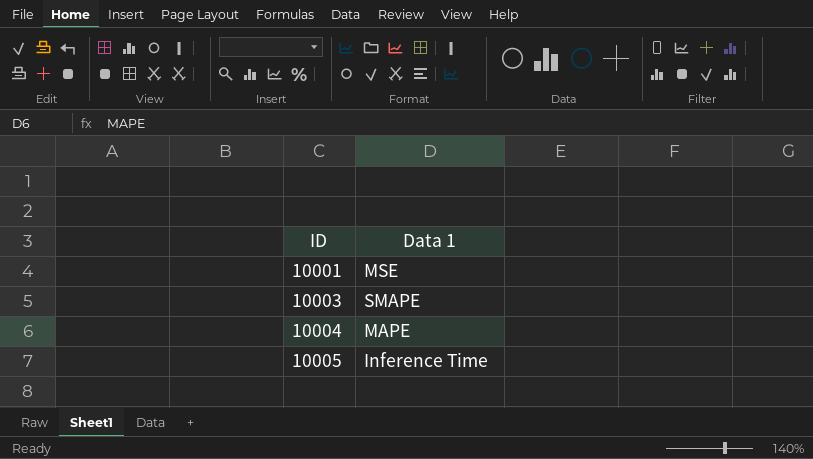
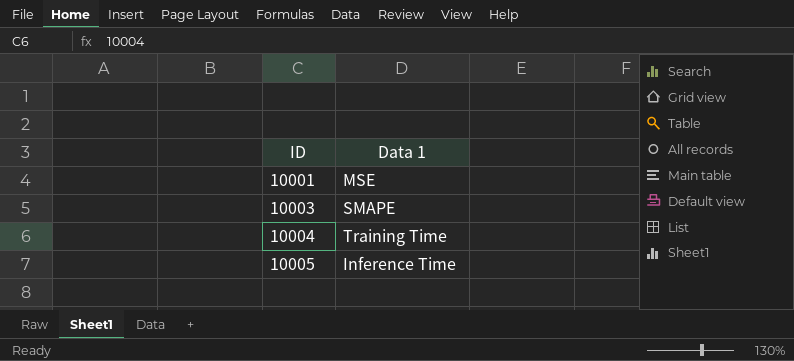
10004 | Data 1: MAPE -> Training Time

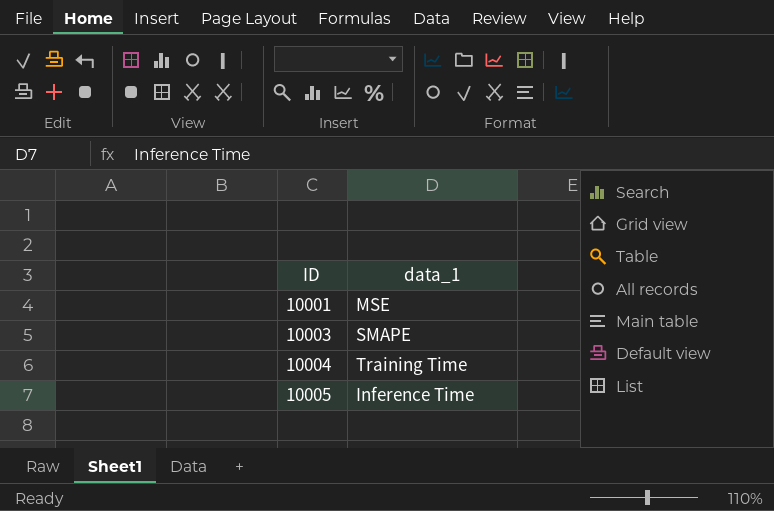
column name: Data 1 -> data_1

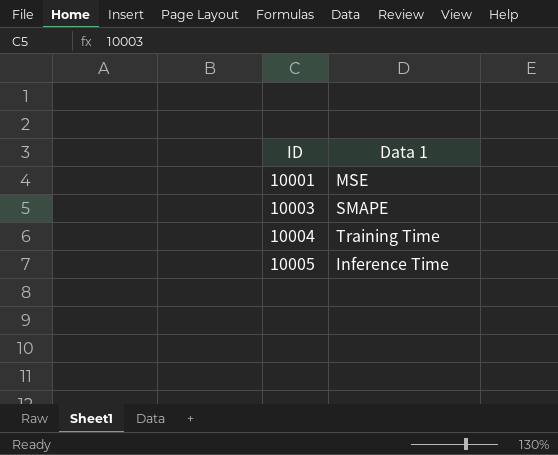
column name: data_1 -> Data 1

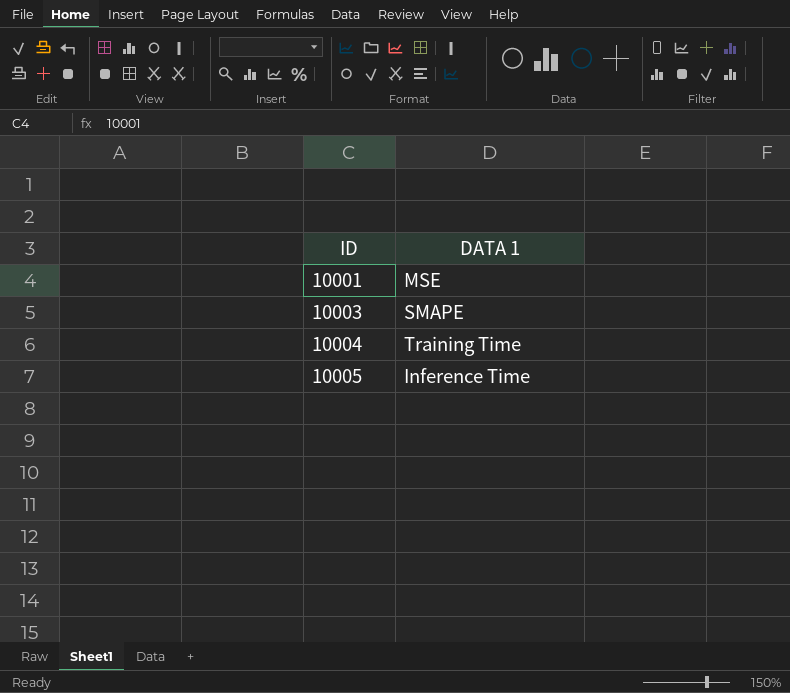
column name: Data 1 -> DATA 1

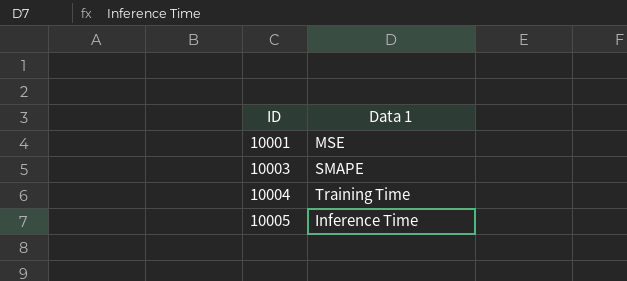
column name: DATA 1 -> Data 1

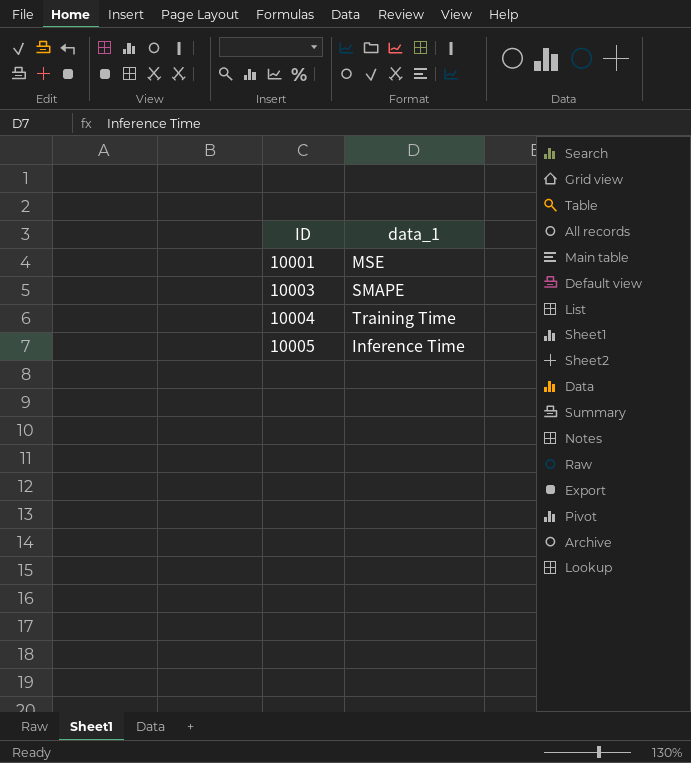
column name: Data 1 -> data_1

